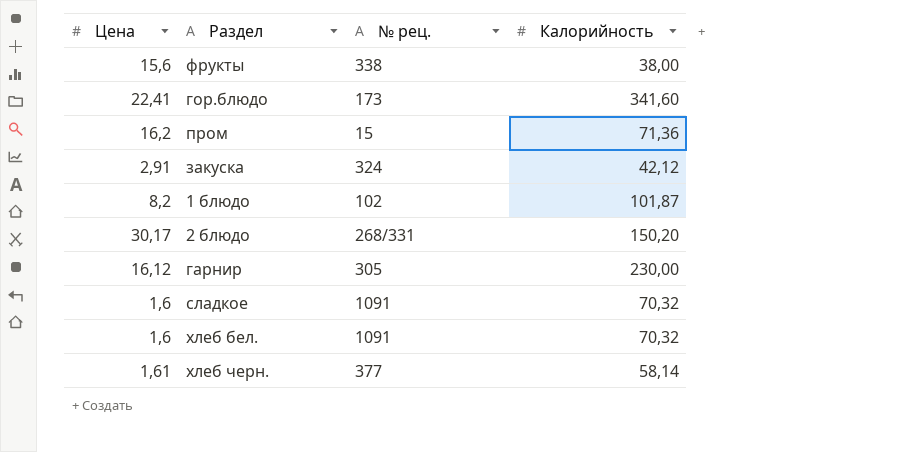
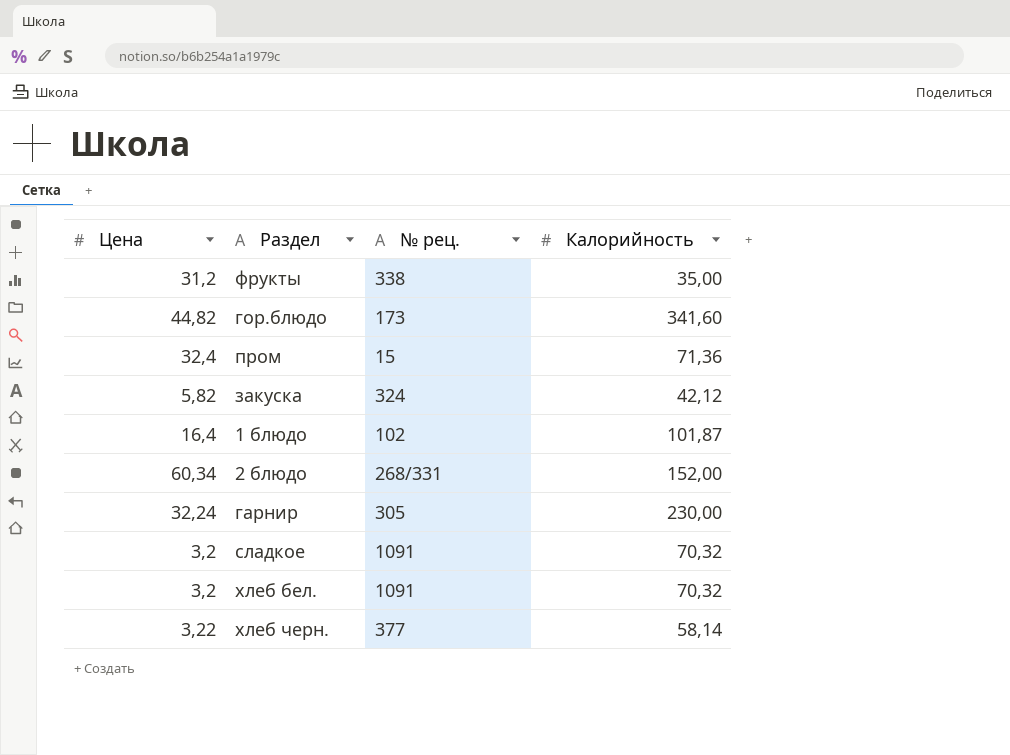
фрукты | Цена: 15,6 -> 31,2
фрукты | Калорийность: 38,00 -> 35,00
гор.блюдо | Цена: 22,41 -> 44,82
пром | Цена: 16,2 -> 32,4
закуска | Цена: 2,91 -> 5,82
1 блюдо | Цена: 8,2 -> 16,4
2 блюдо | Цена: 30,17 -> 60,34
2 блюдо | Калорийность: 150,20 -> 152,00
гарнир | Цена: 16,12 -> 32,24
сладкое | Цена: 1,6 -> 3,2
хлеб бел. | Цена: 1,6 -> 3,2
хлеб черн. | Цена: 1,61 -> 3,22

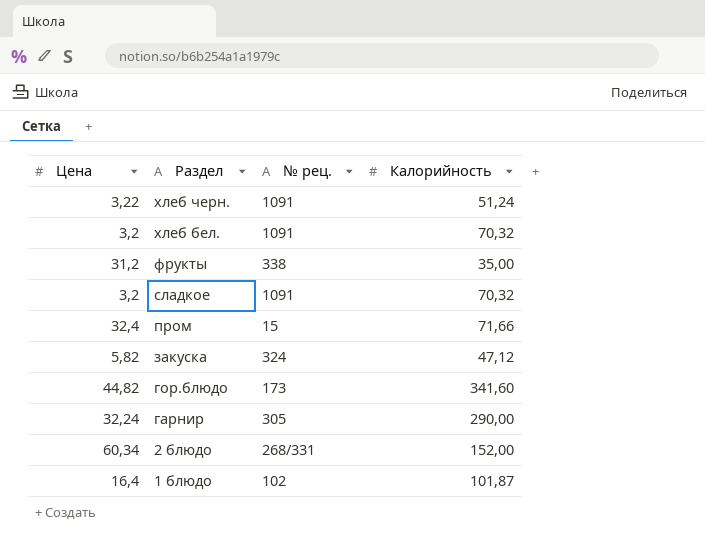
row order: none -> Раздел descending
хлеб черн. | № рец.: 377 -> 1091
хлеб черн. | Калорийность: 58,14 -> 51,24
пром | Калорийность: 71,36 -> 71,66
закуска | Калорийность: 42,12 -> 47,12
гарнир | Калорийность: 230,00 -> 290,00

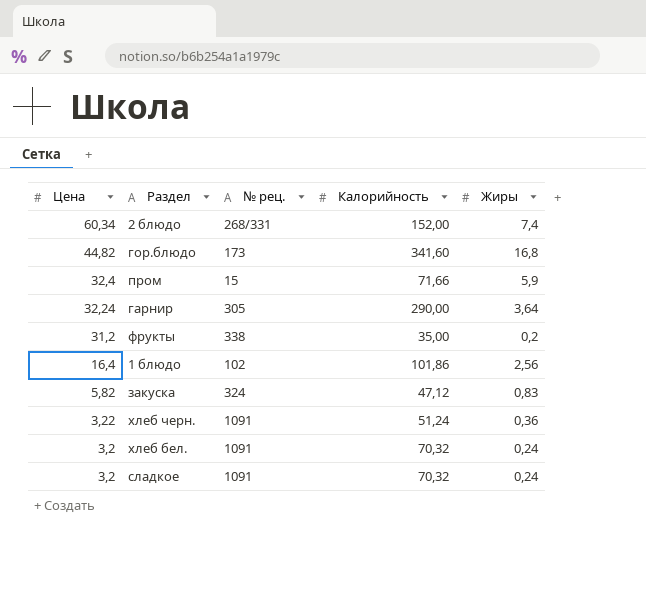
row order: Раздел descending -> Цена descending
column Жиры | position: none -> 5
1 блюдо | Калорийность: 101,87 -> 101,86

